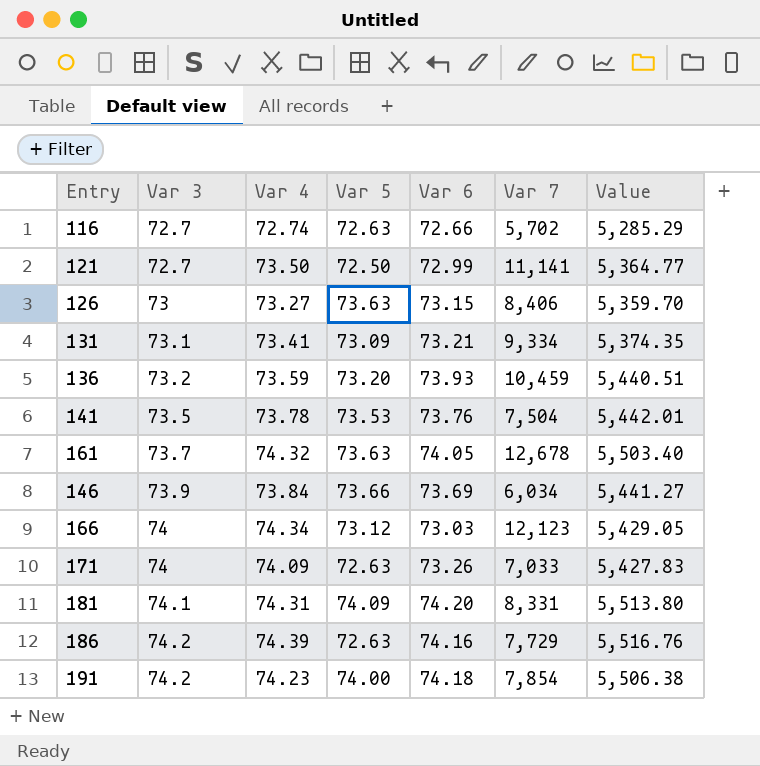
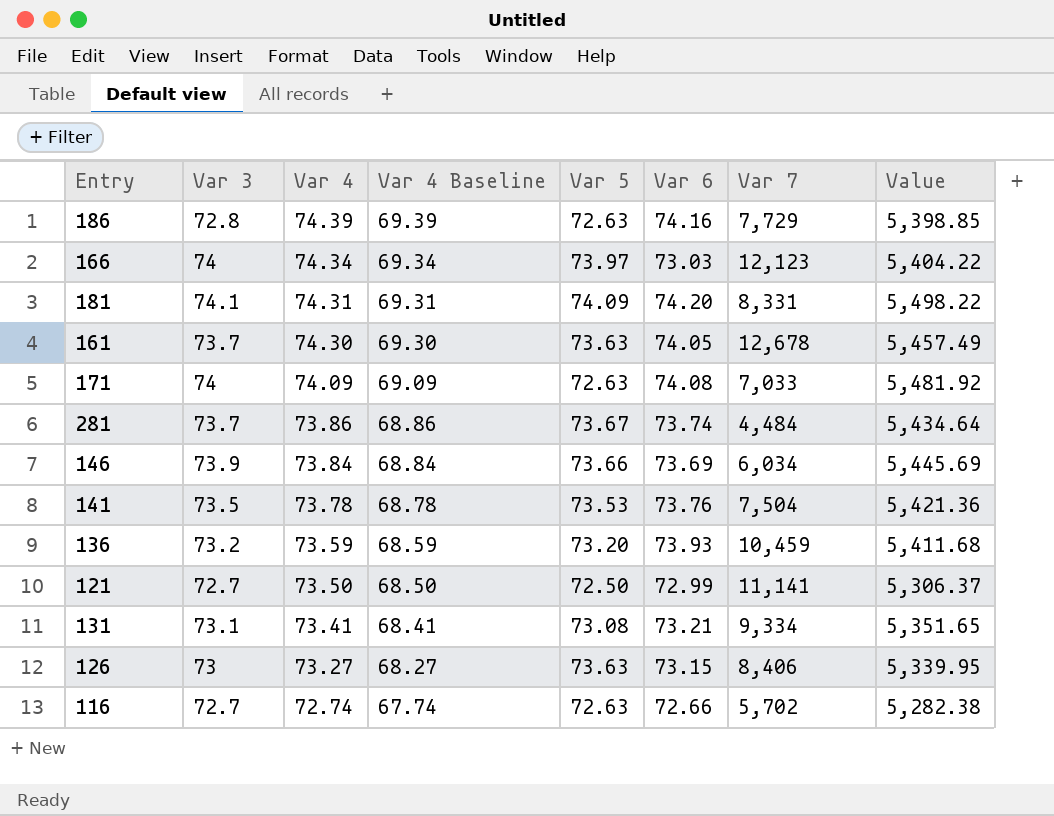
row order: Var 3 ascending -> Var 4 descending
column Var 4 Baseline | formula: none -> [Var 4] - 5
column Value | formula: [Var 4] * [Var 6] -> [Var 3] * [Var 6]
row 191: 74.2 | 74.23 | 74.00 | 74.18 | 7,854 | 5,506.38 -> none
186 | Var 3: 74.2 -> 72.8
166 | Var 5: 73.12 -> 73.97
161 | Var 4: 74.32 -> 74.30
171 | Var 6: 73.26 -> 74.08
row 281: none -> 73.7 | 73.86 | 68.86 | 73.67 | 73.74 | 4,484 | 5,434.64
131 | Var 5: 73.09 -> 73.08

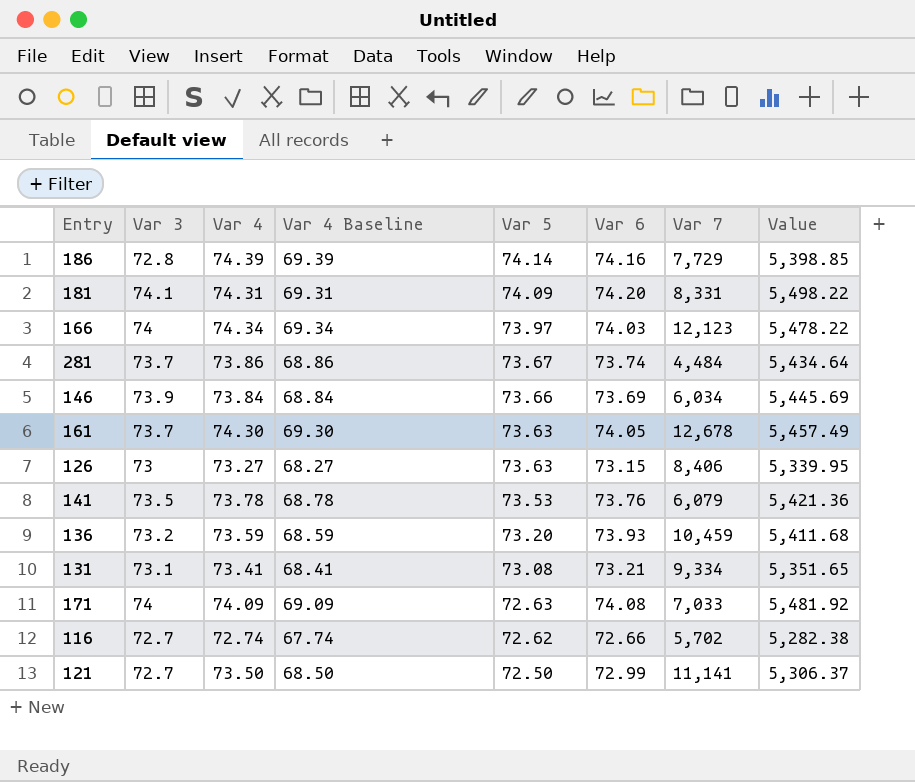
row order: Var 4 descending -> Var 5 descending
186 | Var 5: 72.63 -> 74.14
166 | Var 6: 73.03 -> 74.03
166 | Value: 5,404.22 -> 5,478.22
141 | Var 7: 7,504 -> 6,079
116 | Var 5: 72.63 -> 72.62

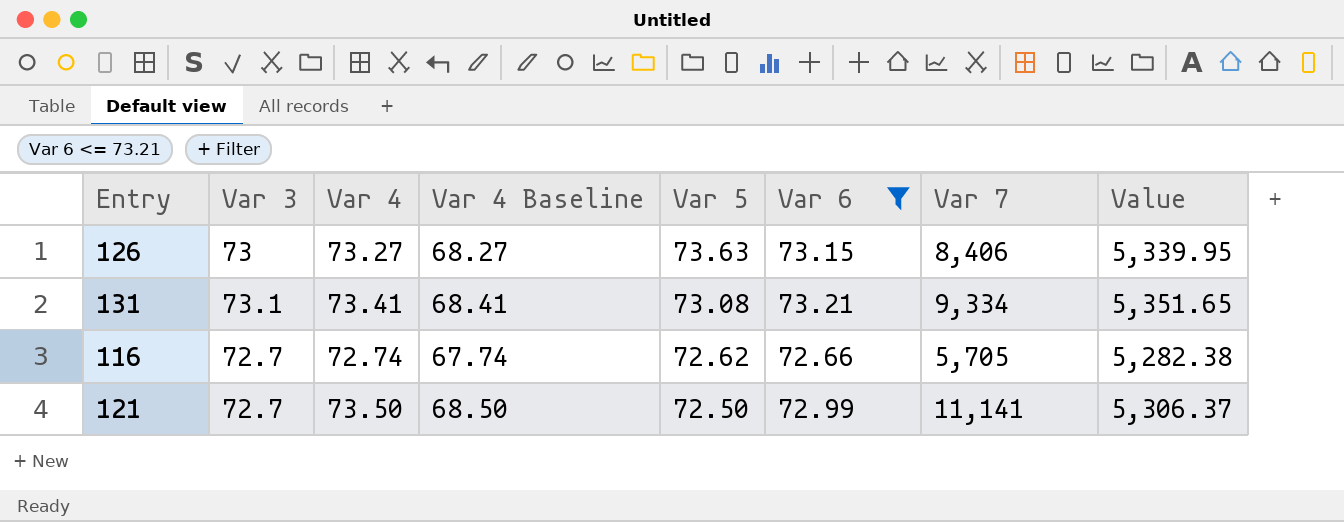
filter: none -> Var 6 <= 73.21
116 | Var 7: 5,702 -> 5,705

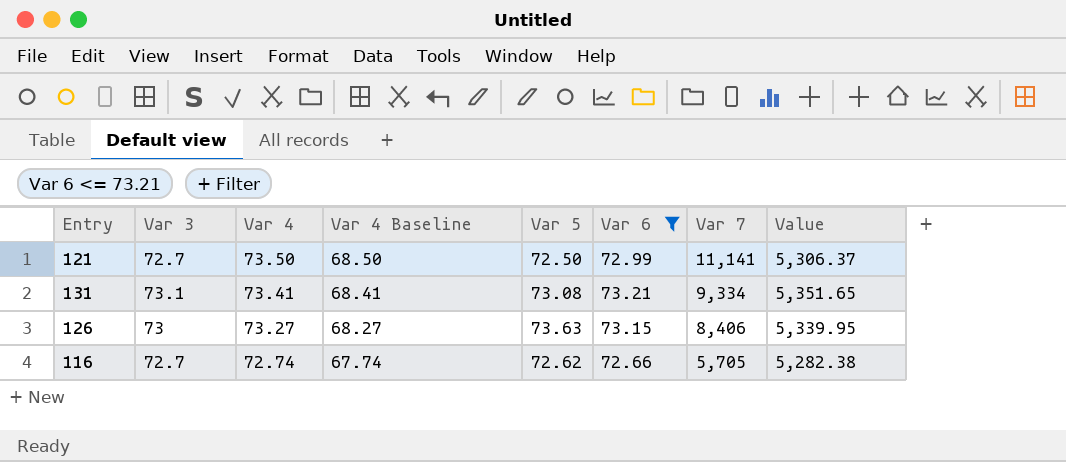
row order: Var 5 descending -> Var 4 descending

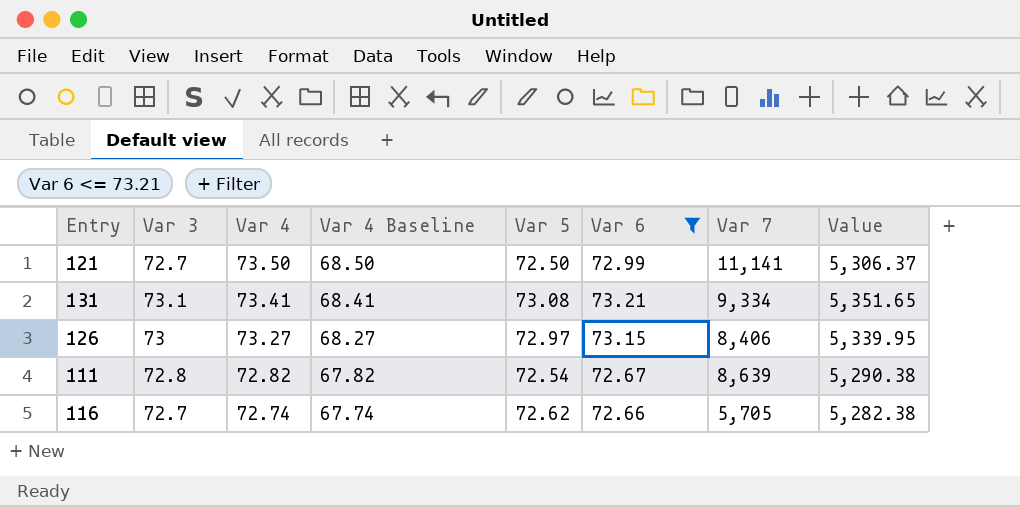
126 | Var 5: 73.63 -> 72.97
row 111: none -> 72.8 | 72.82 | 67.82 | 72.54 | 72.67 | 8,639 | 5,290.38

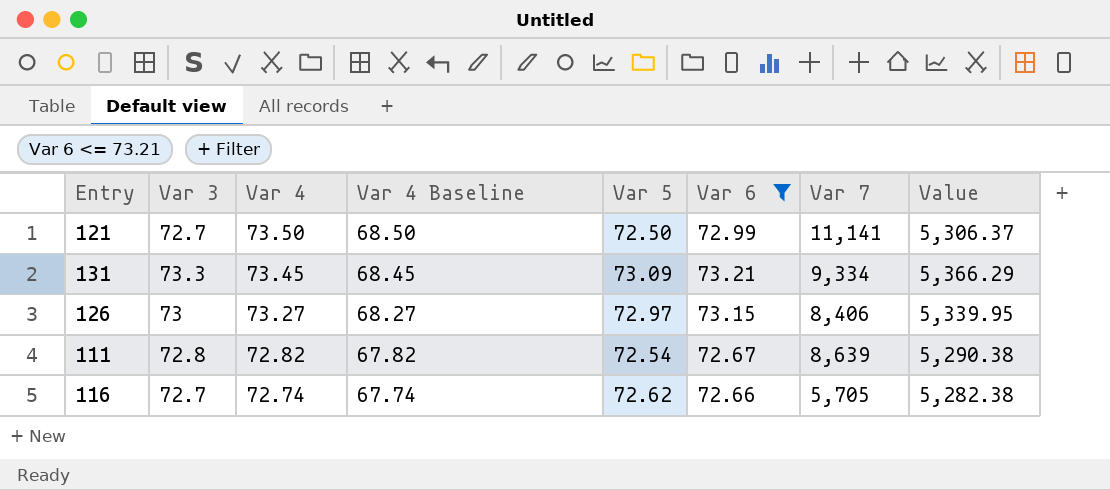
131 | Var 3: 73.1 -> 73.3
131 | Var 4: 73.41 -> 73.45
131 | Var 4 Baseline: 68.41 -> 68.45
131 | Var 5: 73.08 -> 73.09
131 | Value: 5,351.65 -> 5,366.29

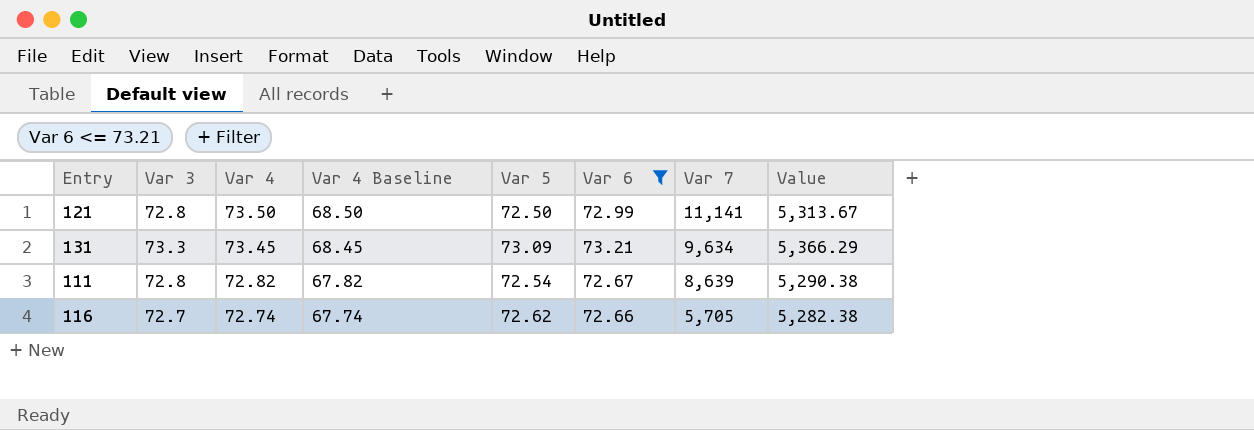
row 126: 73 | 73.27 | 68.27 | 72.97 | 73.15 | 8,406 | 5,339.95 -> none
121 | Var 3: 72.7 -> 72.8
121 | Value: 5,306.37 -> 5,313.67
131 | Var 7: 9,334 -> 9,634

